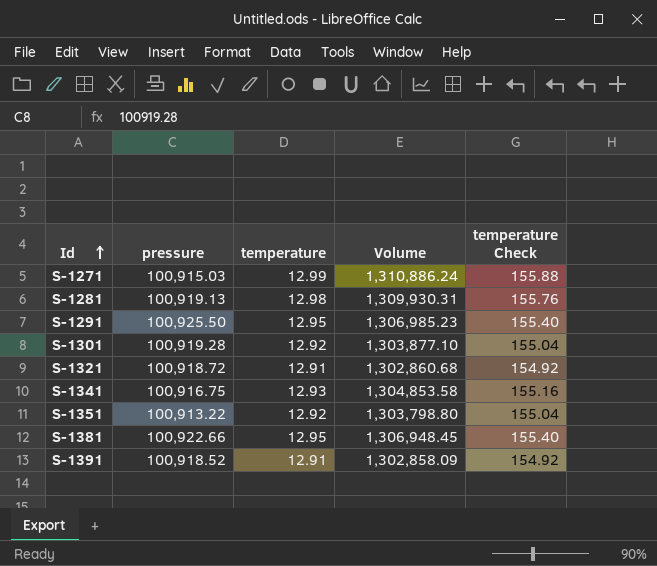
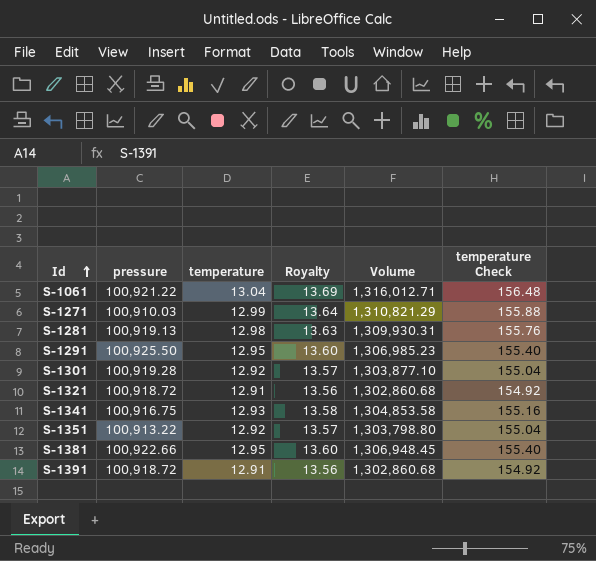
column Royalty | formula: none -> [temperature] * 1.05
row S-1061: none -> 100,921.22 | 13.04 | 13.69 | 1,316,012.71 | 156.48
S-1271 | pressure: 100,915.03 -> 100,910.03
S-1271 | Volume: 1,310,886.24 -> 1,310,821.29
S-1391 | pressure: 100,918.52 -> 100,918.72
S-1391 | Volume: 1,302,858.09 -> 1,302,860.68

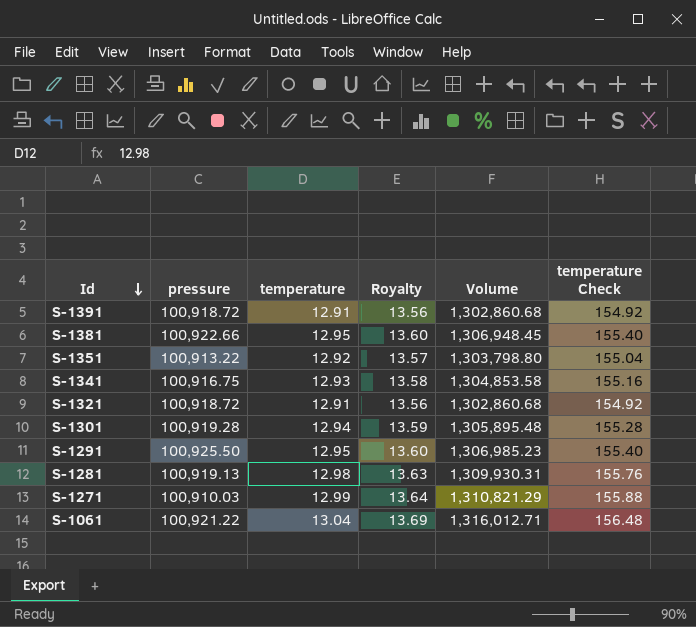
row order: Id ascending -> Id descending
S-1301 | temperature: 12.92 -> 12.94
S-1301 | Royalty: 13.57 -> 13.59
S-1301 | Volume: 1,303,877.10 -> 1,305,895.48
S-1301 | temperature Check: 155.04 -> 155.28

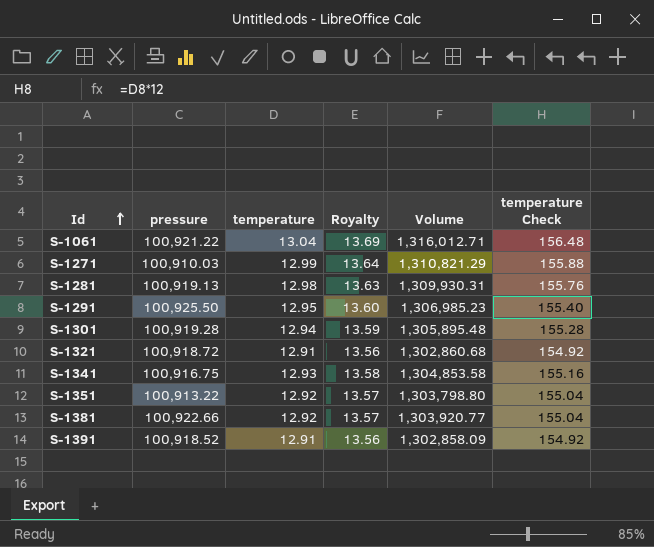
row order: Id descending -> Id ascending
S-1381 | temperature: 12.95 -> 12.92
S-1381 | Royalty: 13.60 -> 13.57
S-1381 | Volume: 1,306,948.45 -> 1,303,920.77
S-1381 | temperature Check: 155.40 -> 155.04
S-1391 | pressure: 100,918.72 -> 100,918.52
S-1391 | Volume: 1,302,860.68 -> 1,302,858.09

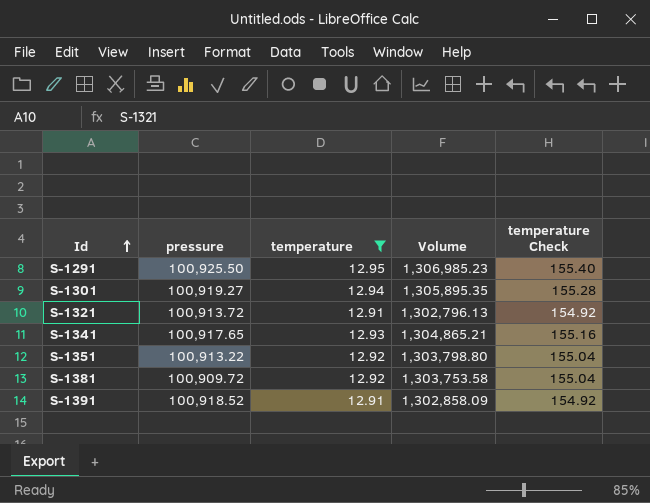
filter: none -> temperature <= 12.95
column Royalty | formula: [temperature] * 1.05 -> none
S-1301 | pressure: 100,919.28 -> 100,919.27
S-1301 | Volume: 1,305,895.48 -> 1,305,895.35
S-1321 | pressure: 100,918.72 -> 100,913.72
S-1321 | Volume: 1,302,860.68 -> 1,302,796.13
S-1341 | pressure: 100,916.75 -> 100,917.65
S-1341 | Volume: 1,304,853.58 -> 1,304,865.21
S-1381 | pressure: 100,922.66 -> 100,909.72
S-1381 | Volume: 1,303,920.77 -> 1,303,753.58

